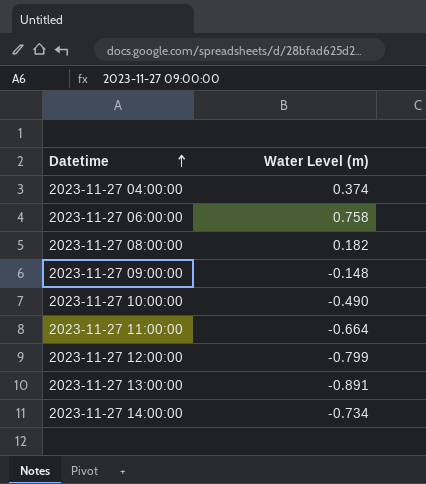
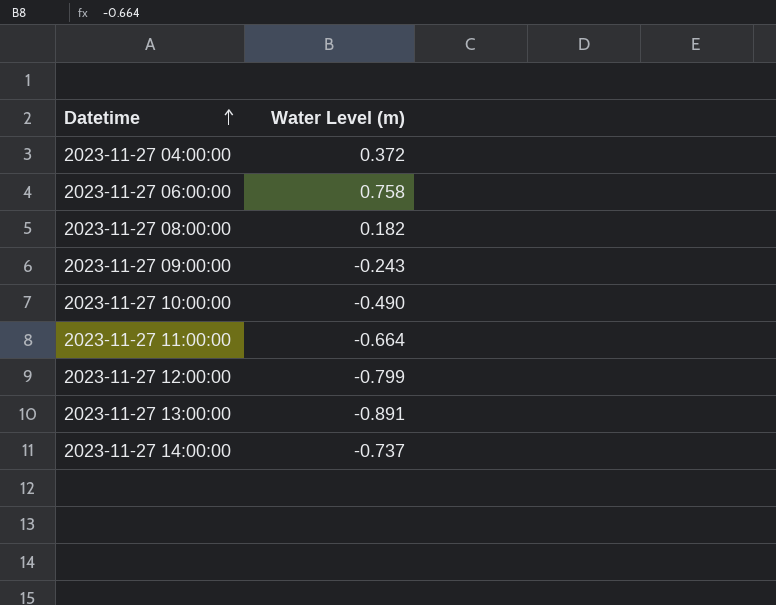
2023-11-27 04:00:00 | Water Level (m): 0.374 -> 0.372
2023-11-27 09:00:00 | Water Level (m): -0.148 -> -0.243
2023-11-27 14:00:00 | Water Level (m): -0.734 -> -0.737

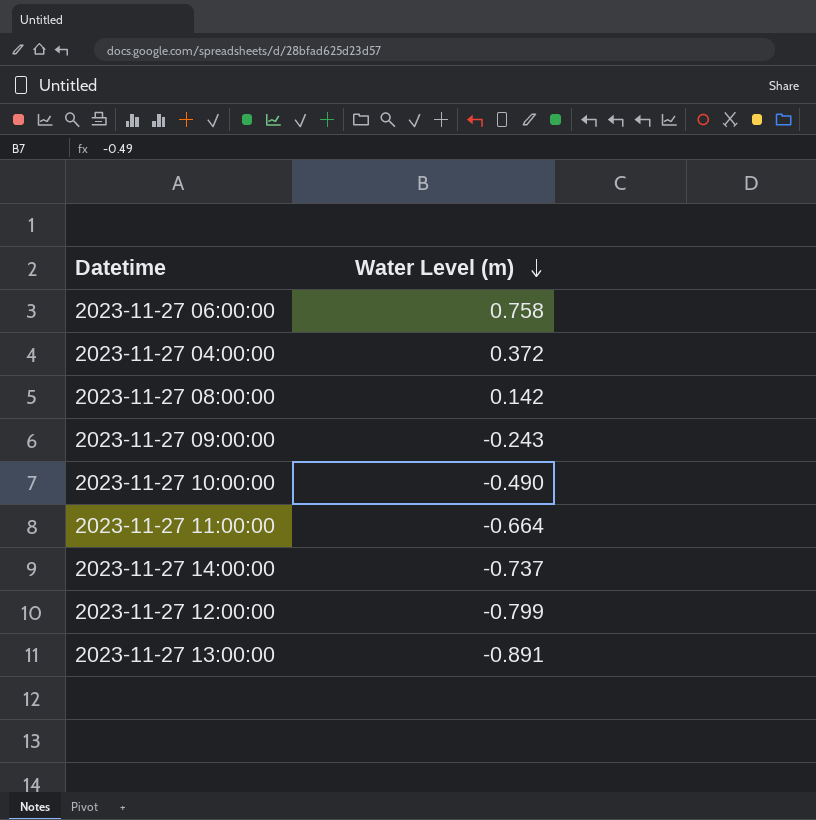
row order: Datetime ascending -> Water Level (m) descending
2023-11-27 08:00:00 | Water Level (m): 0.182 -> 0.142

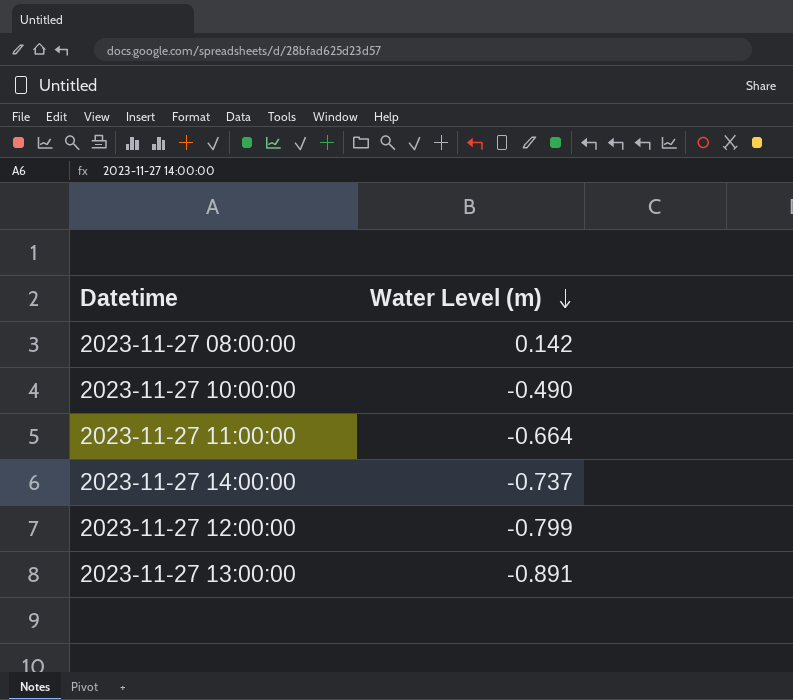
row 2023-11-27 06:00:00: 0.758 -> none
row 2023-11-27 04:00:00: 0.372 -> none
row 2023-11-27 09:00:00: -0.243 -> none

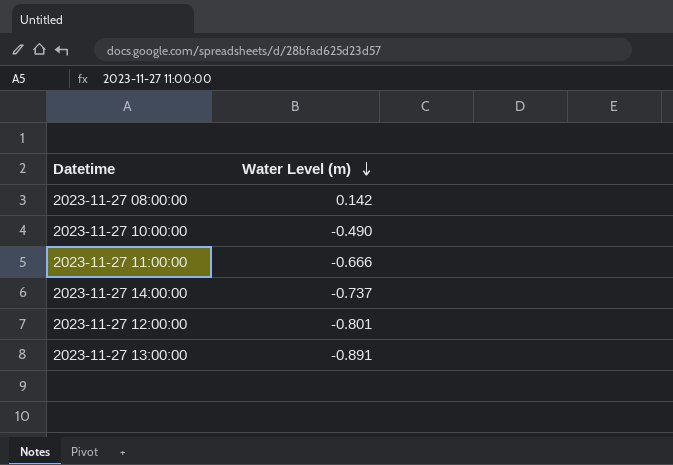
2023-11-27 11:00:00 | Water Level (m): -0.664 -> -0.666
2023-11-27 12:00:00 | Water Level (m): -0.799 -> -0.801

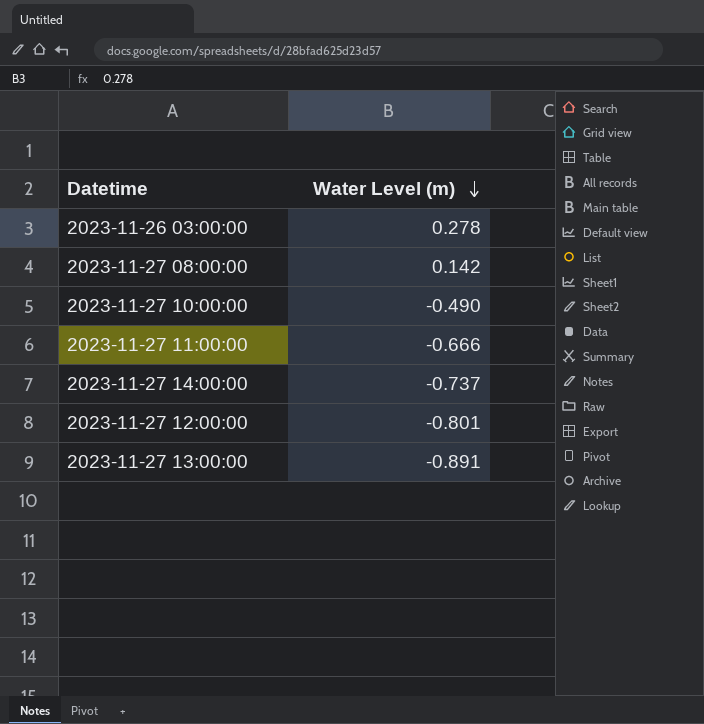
row 2023-11-26 03:00:00: none -> 0.278

